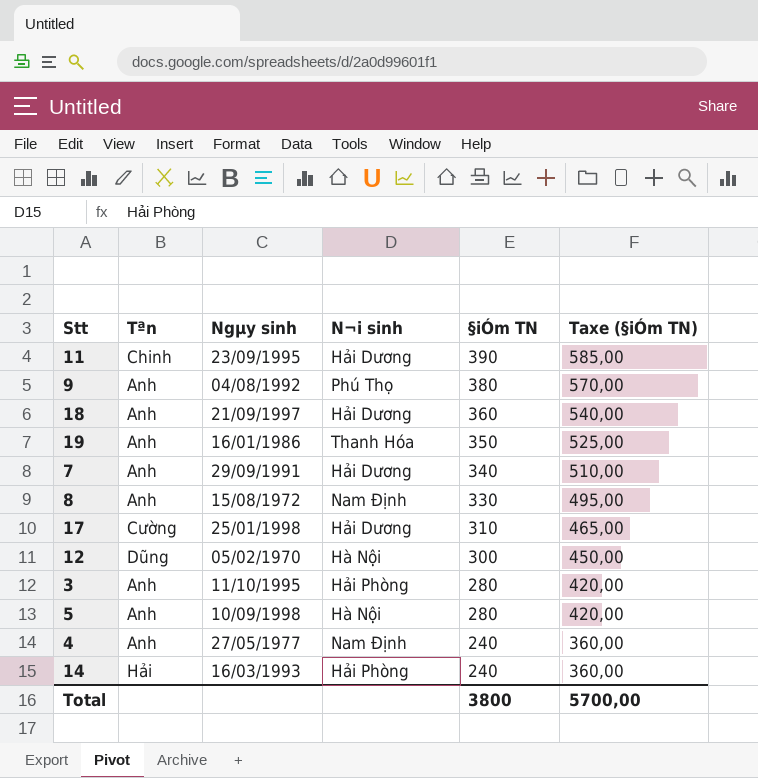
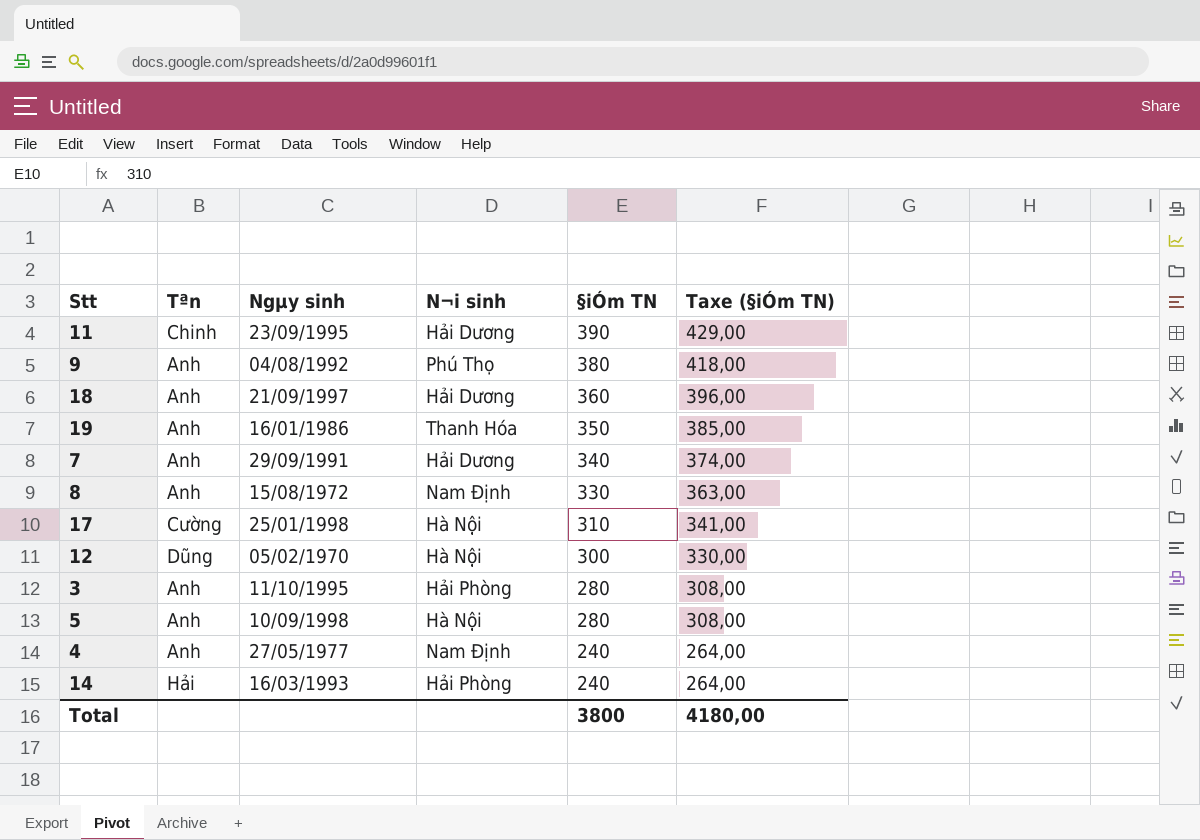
column Taxe (§iÓm TN) | formula: [§iÓm TN] * 1,5 -> [§iÓm TN] * 1,1
17 | N¬i sinh: Hải Dương -> Hà Nội
Total | Taxe (§iÓm TN): 5700,00 -> 4180,00

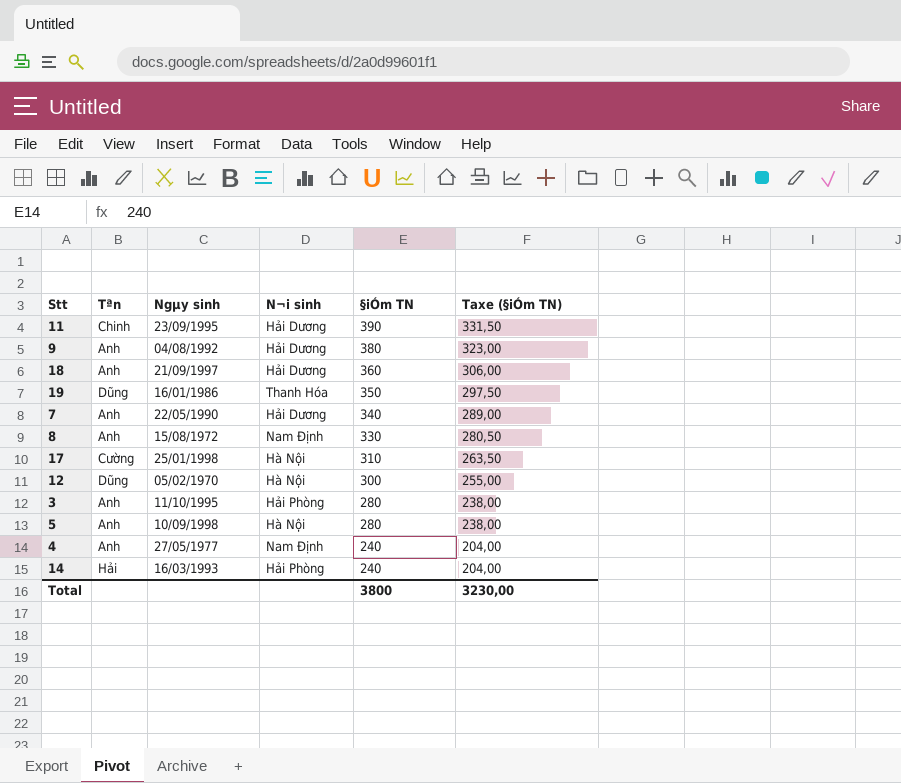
column Taxe (§iÓm TN) | formula: [§iÓm TN] * 1,1 -> [§iÓm TN] * 0,85
9 | N¬i sinh: Phú Thọ -> Hải Dương
19 | Tªn: Anh -> Dũng
7 | Ngµy sinh: 29/09/1991 -> 22/05/1990
Total | Taxe (§iÓm TN): 4180,00 -> 3230,00

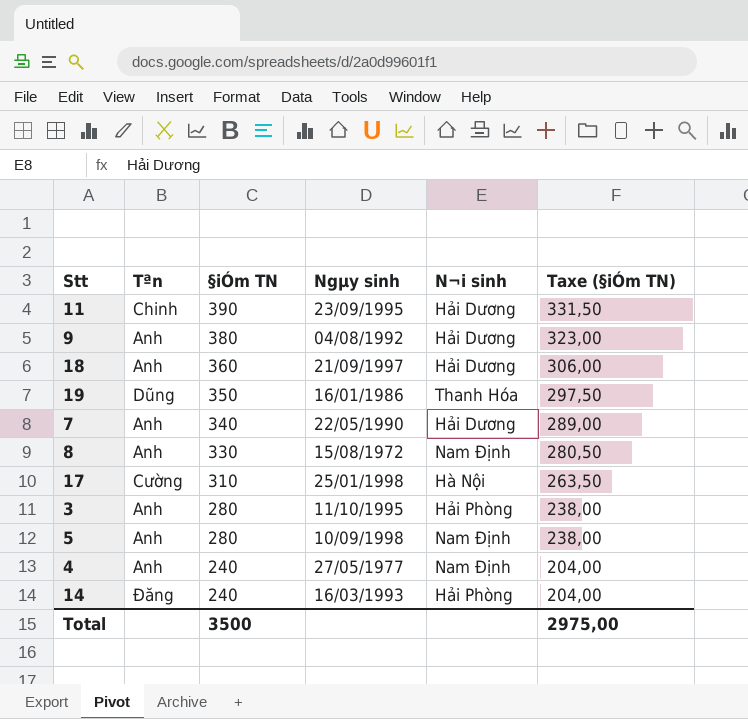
column §iÓm TN | position: 5 -> 3
row 12: Dũng | 05/02/1970 | Hà Nội | 300 | 255,00 -> none
5 | N¬i sinh: Hà Nội -> Nam Định
14 | Tªn: Hải -> Đăng
Total | §iÓm TN: 3800 -> 3500
Total | Taxe (§iÓm TN): 3230,00 -> 2975,00

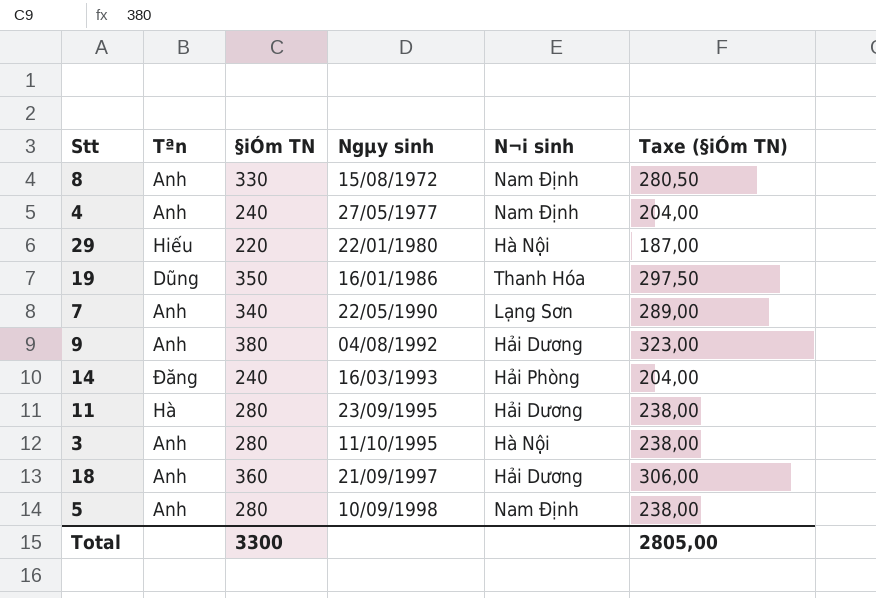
row order: §iÓm TN descending -> Ngµy sinh ascending
row 17: Cường | 310 | 25/01/1998 | Hà Nội | 263,50 -> none
row 29: none -> Hiếu | 220 | 22/01/1980 | Hà Nội | 187,00
7 | N¬i sinh: Hải Dương -> Lạng Sơn
11 | Tªn: Chinh -> Hà
11 | §iÓm TN: 390 -> 280
11 | Taxe (§iÓm TN): 331,50 -> 238,00
3 | N¬i sinh: Hải Phòng -> Hà Nội
Total | §iÓm TN: 3500 -> 3300
Total | Taxe (§iÓm TN): 2975,00 -> 2805,00

